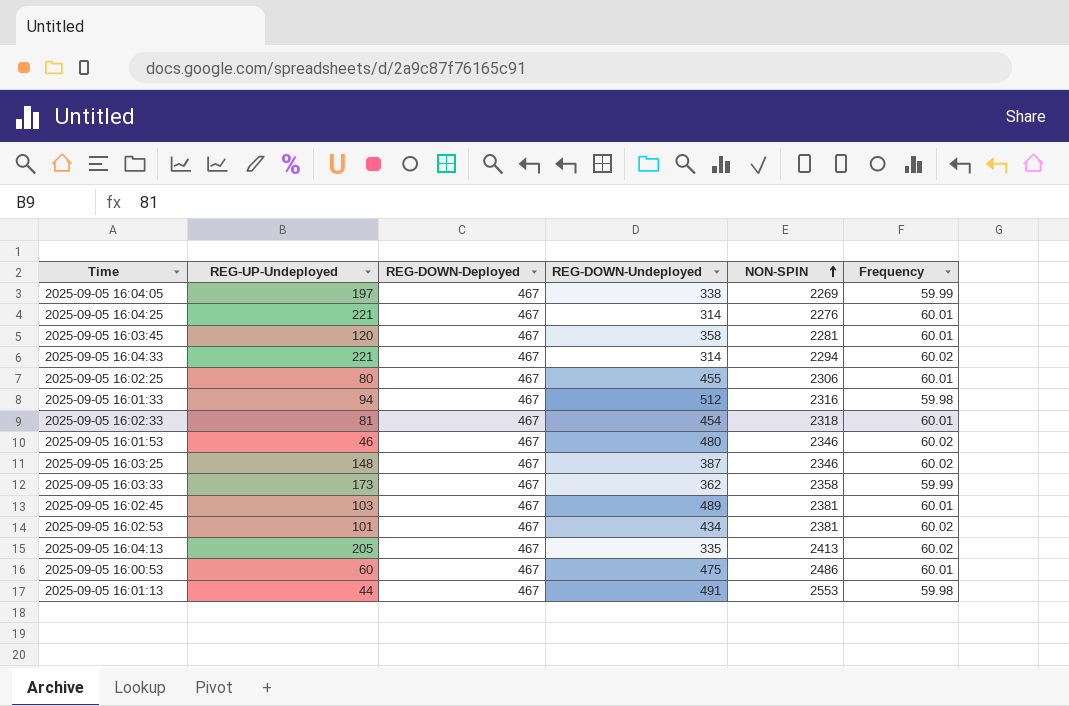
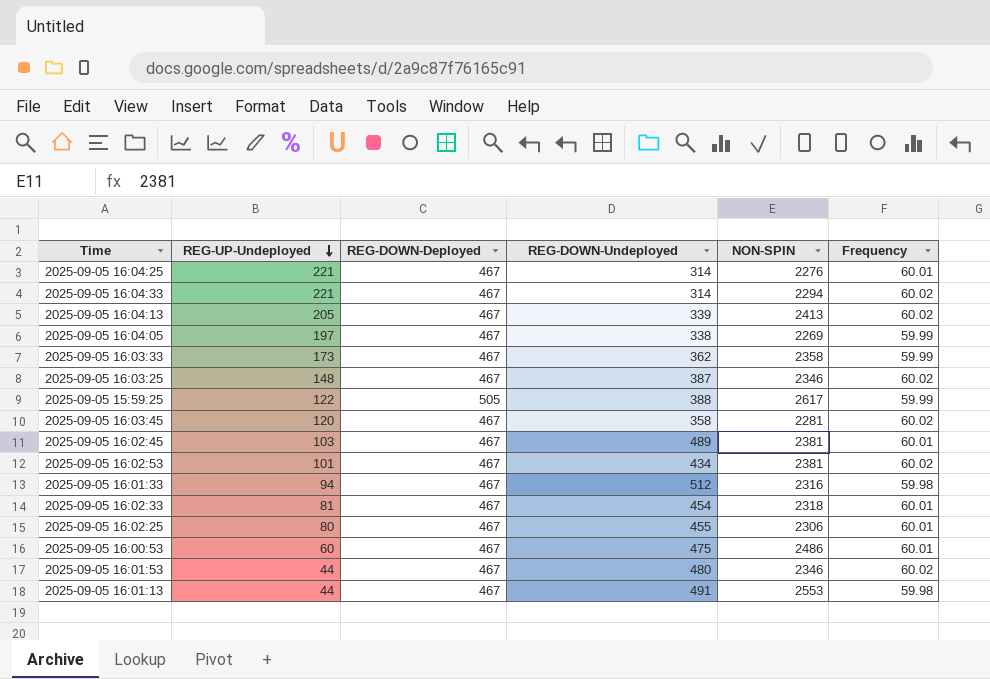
row order: NON-SPIN ascending -> REG-UP-Undeployed descending
2025-09-05 16:04:13 | REG-DOWN-Undeployed: 335 -> 339
row 2025-09-05 15:59:25: none -> 122 | 505 | 388 | 2617 | 59.99
2025-09-05 16:03:45 | Frequency: 60.01 -> 60.02
2025-09-05 16:01:53 | REG-UP-Undeployed: 46 -> 44

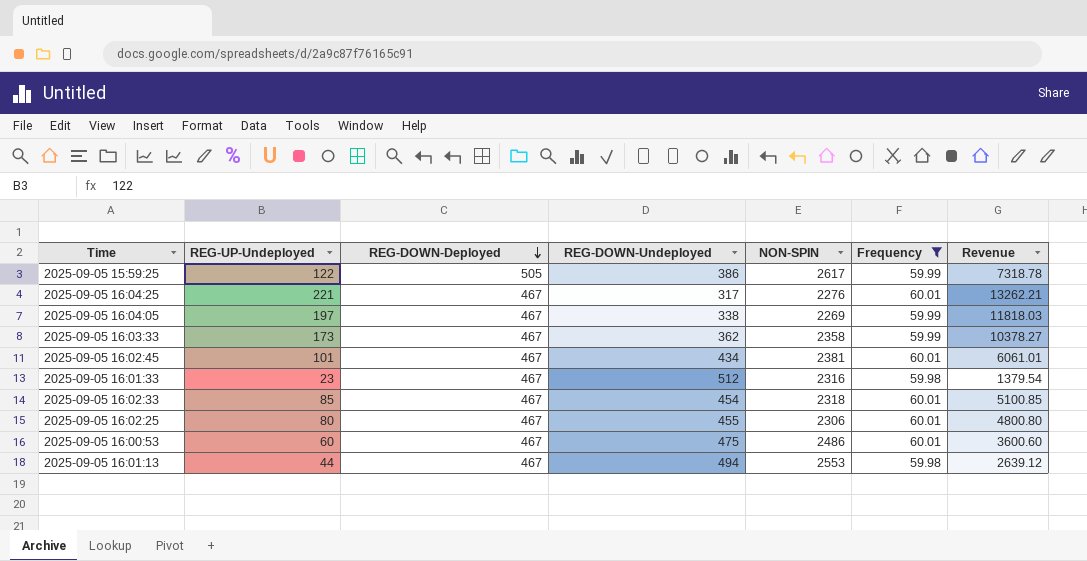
filter: none -> Frequency != 60.02
row order: REG-UP-Undeployed descending -> REG-DOWN-Deployed descending
column Revenue | formula: none -> [REG-UP-Undeployed] * [Frequency]
2025-09-05 15:59:25 | REG-DOWN-Undeployed: 388 -> 386
2025-09-05 16:04:25 | REG-DOWN-Undeployed: 314 -> 317
2025-09-05 16:02:45 | REG-UP-Undeployed: 103 -> 101
2025-09-05 16:02:45 | REG-DOWN-Undeployed: 489 -> 434
2025-09-05 16:01:33 | REG-UP-Undeployed: 94 -> 23
2025-09-05 16:02:33 | REG-UP-Undeployed: 81 -> 85
2025-09-05 16:01:13 | REG-DOWN-Undeployed: 491 -> 494

